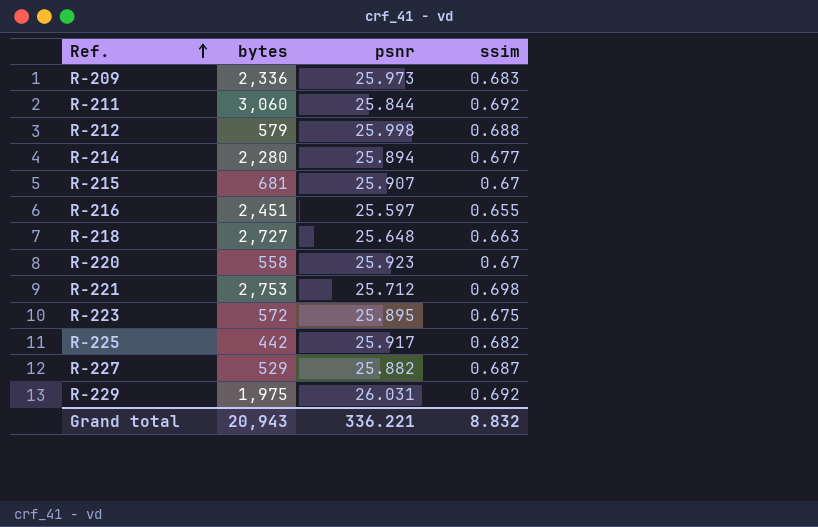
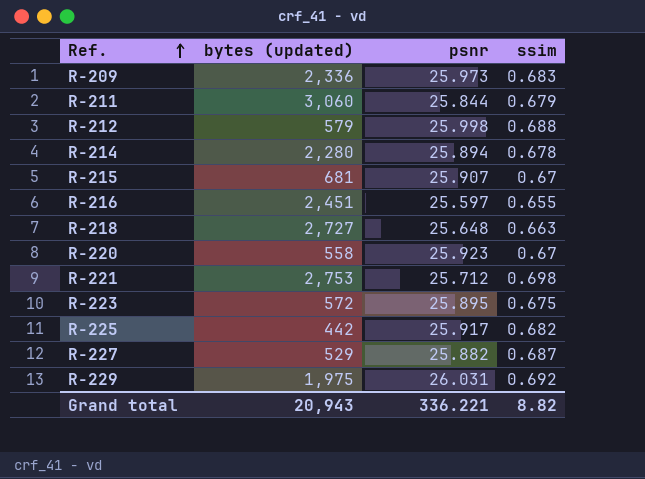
column name: bytes -> bytes (updated)
R-211 | ssim: 0.692 -> 0.679
R-214 | ssim: 0.677 -> 0.678
Grand total | ssim: 8.832 -> 8.82

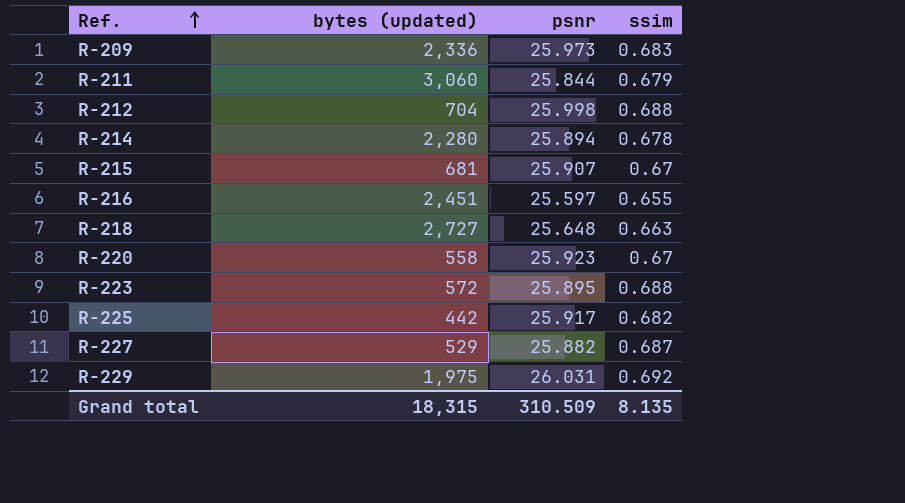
row R-221: 2,753 | 25.712 | 0.698 -> none
R-212 | bytes (updated): 579 -> 704
R-223 | ssim: 0.675 -> 0.688
Grand total | bytes (updated): 20,943 -> 18,315
Grand total | psnr: 336.221 -> 310.509
Grand total | ssim: 8.82 -> 8.135

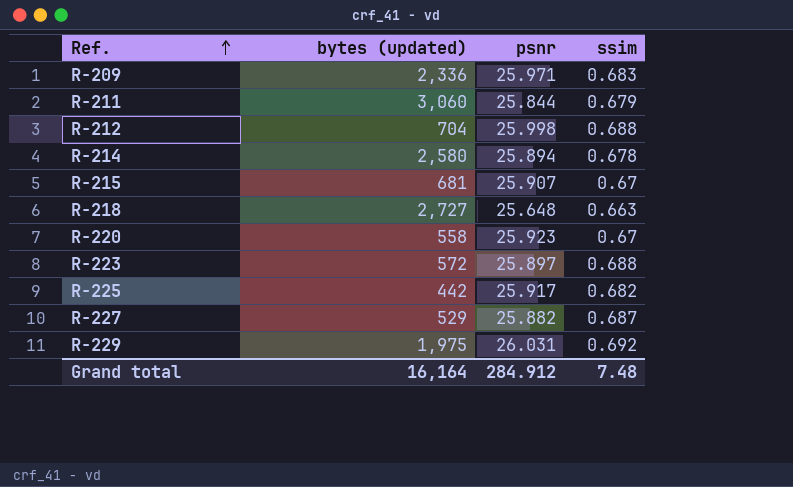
row R-216: 2,451 | 25.597 | 0.655 -> none
R-209 | psnr: 25.973 -> 25.971
R-214 | bytes (updated): 2,280 -> 2,580
R-223 | psnr: 25.895 -> 25.897
Grand total | bytes (updated): 18,315 -> 16,164
Grand total | psnr: 310.509 -> 284.912
Grand total | ssim: 8.135 -> 7.48

